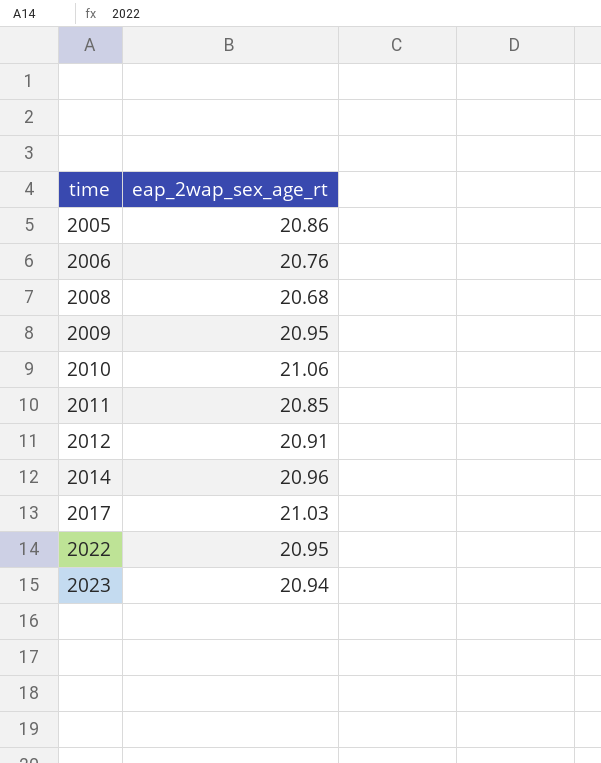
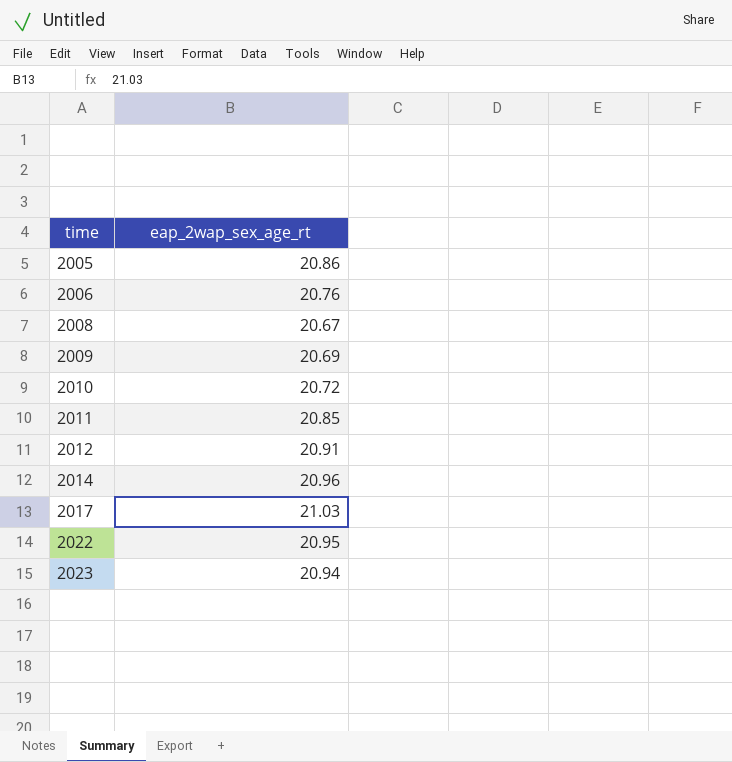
2008 | eap_2wap_sex_age_rt: 20.68 -> 20.67
2009 | eap_2wap_sex_age_rt: 20.95 -> 20.69
2010 | eap_2wap_sex_age_rt: 21.06 -> 20.72

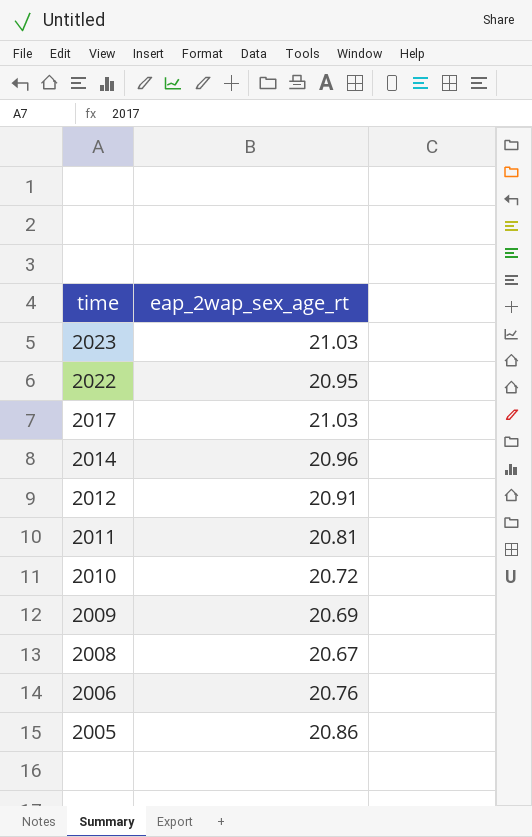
row order: time ascending -> time descending
2023 | eap_2wap_sex_age_rt: 20.94 -> 21.03
2011 | eap_2wap_sex_age_rt: 20.85 -> 20.81

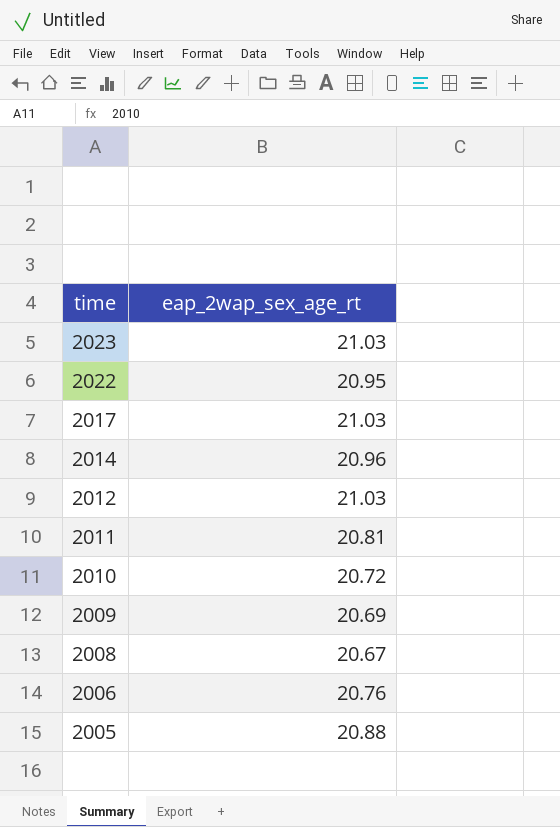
2012 | eap_2wap_sex_age_rt: 20.91 -> 21.03
2005 | eap_2wap_sex_age_rt: 20.86 -> 20.88

